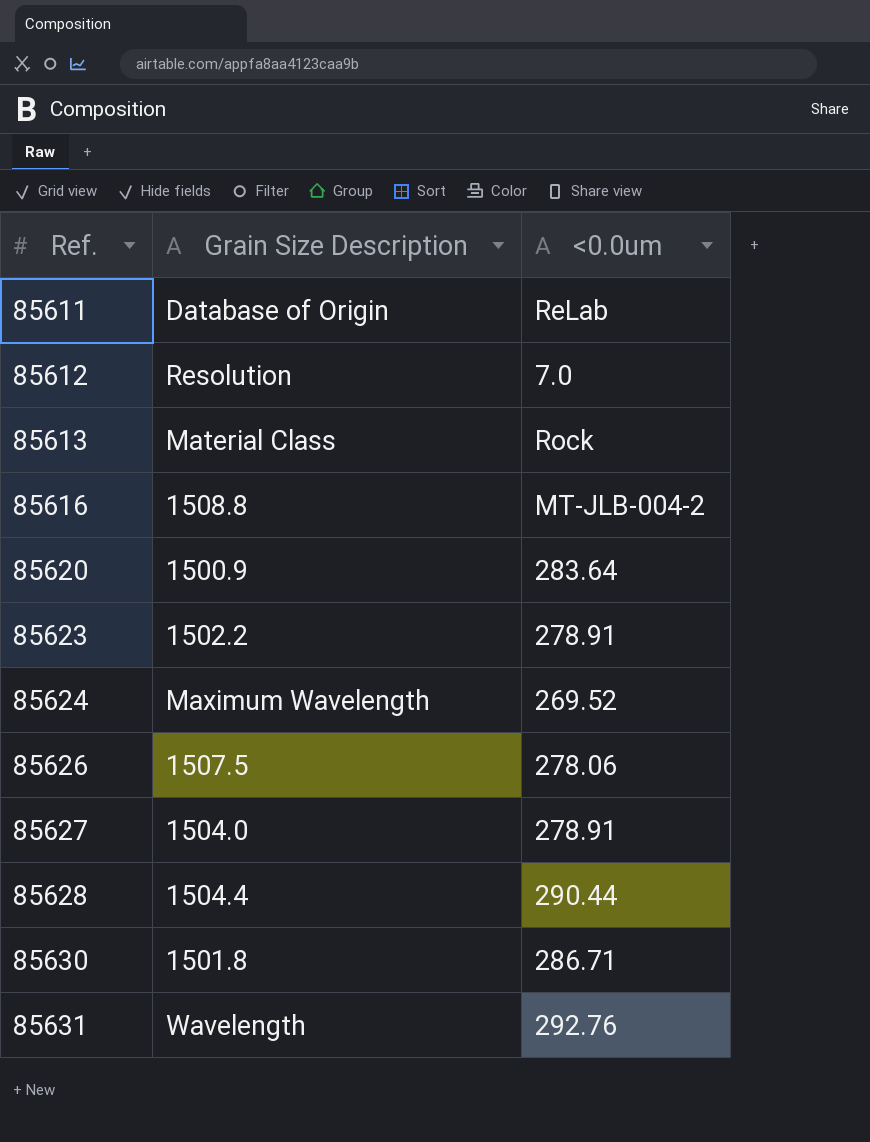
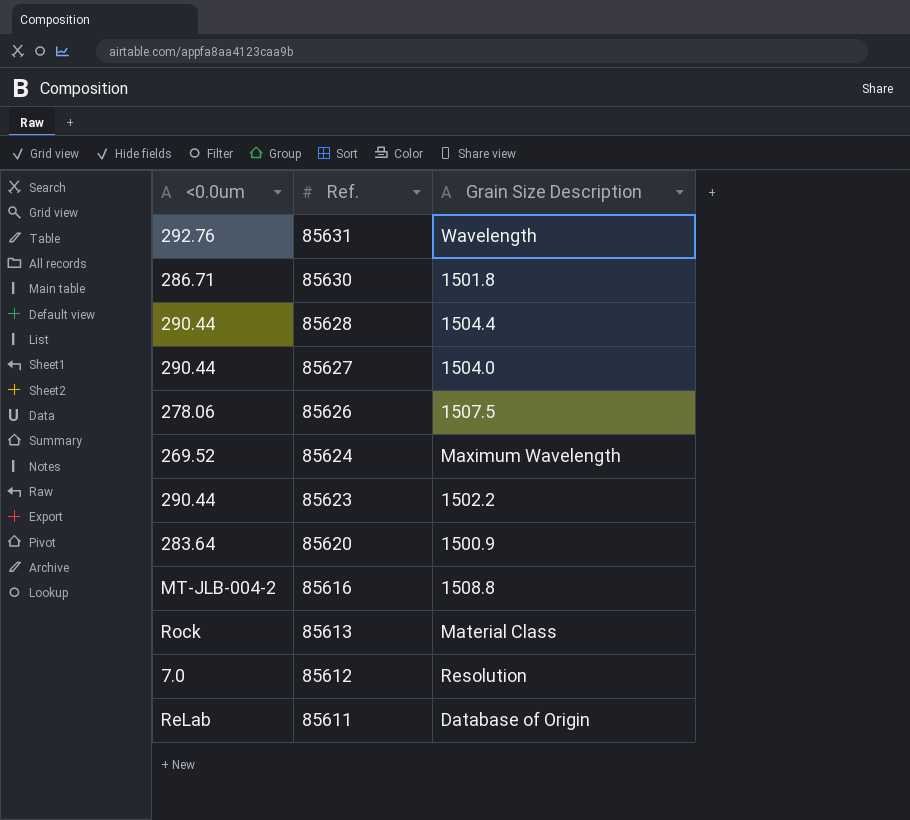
row order: Ref. ascending -> Ref. descending
column <0.0um | position: 3 -> 1
85627 | <0.0um: 278.91 -> 290.44
85623 | <0.0um: 278.91 -> 290.44

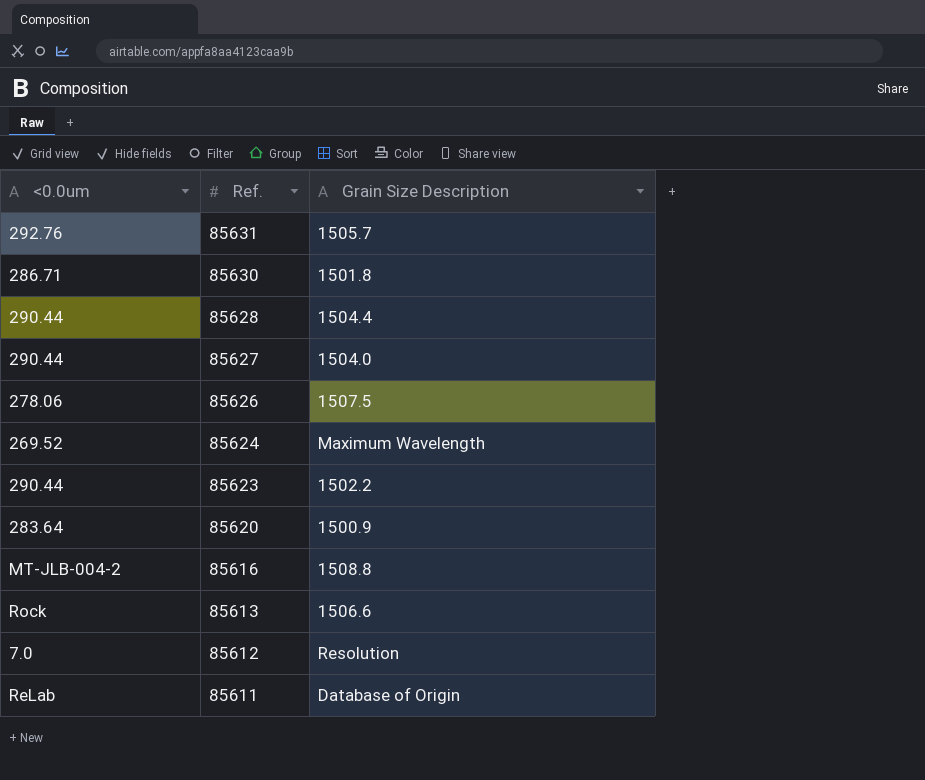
85631 | Grain Size Description: Wavelength -> 1505.7
85613 | Grain Size Description: Material Class -> 1506.6

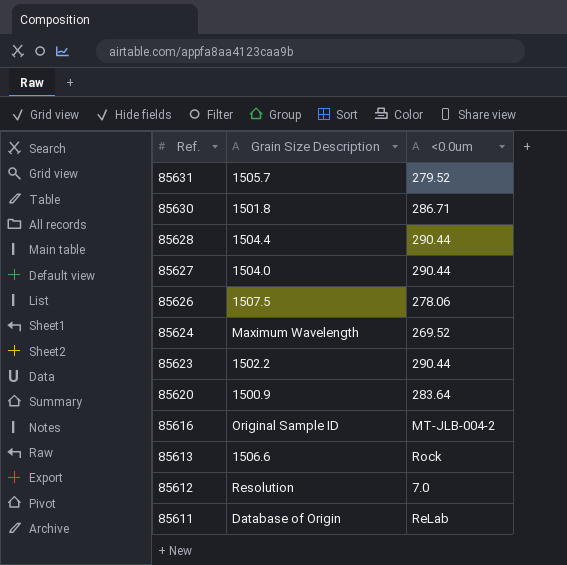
column <0.0um | position: 1 -> 3
85631 | <0.0um: 292.76 -> 279.52
85616 | Grain Size Description: 1508.8 -> Original Sample ID

